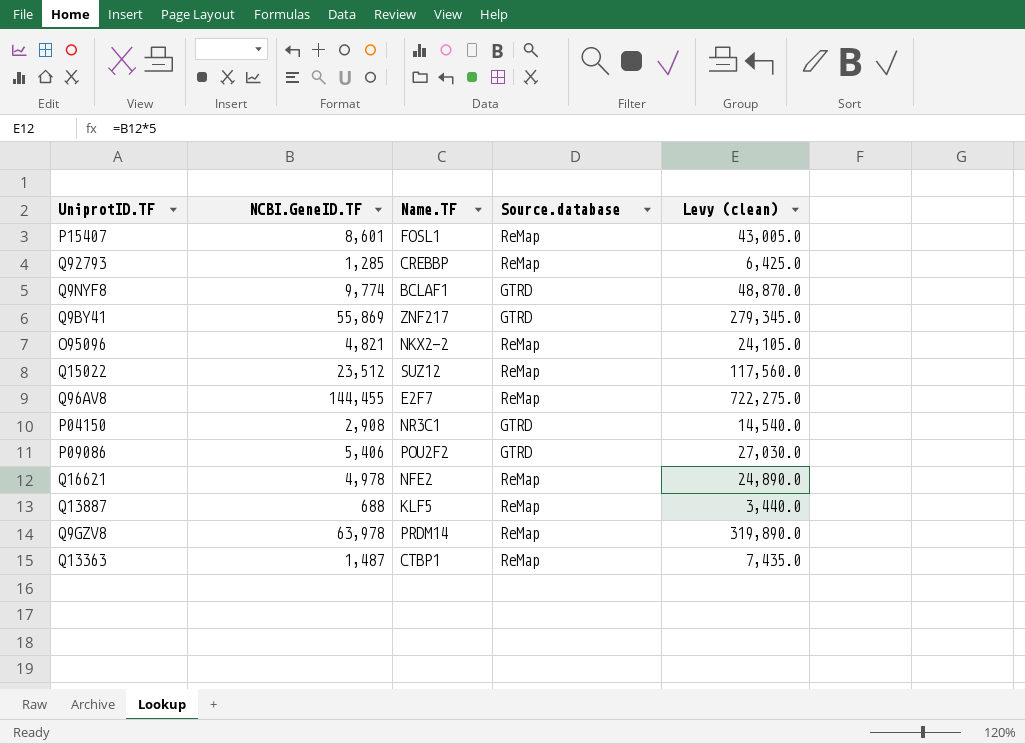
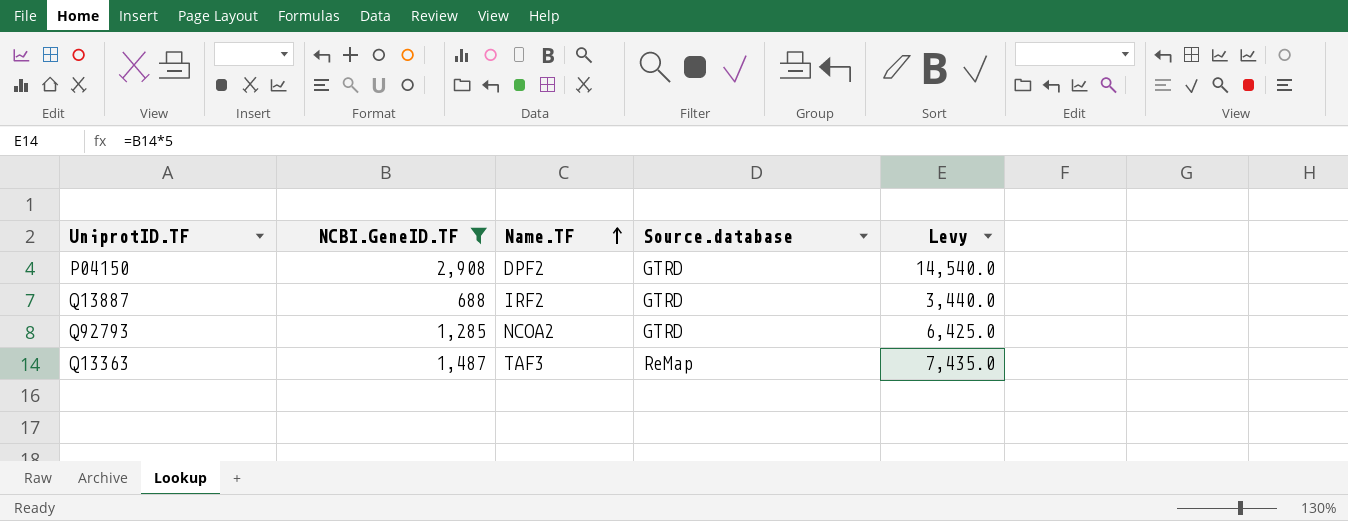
filter: none -> NCBI.GeneID.TF <= 2,908
row order: none -> Name.TF ascending
column name: Levy (clean) -> Levy
P04150 | Name.TF: NR3C1 -> DPF2
Q13887 | Name.TF: KLF5 -> IRF2
Q13887 | Source.database: ReMap -> GTRD
Q92793 | Name.TF: CREBBP -> NCOA2
Q92793 | Source.database: ReMap -> GTRD
Q13363 | Name.TF: CTBP1 -> TAF3

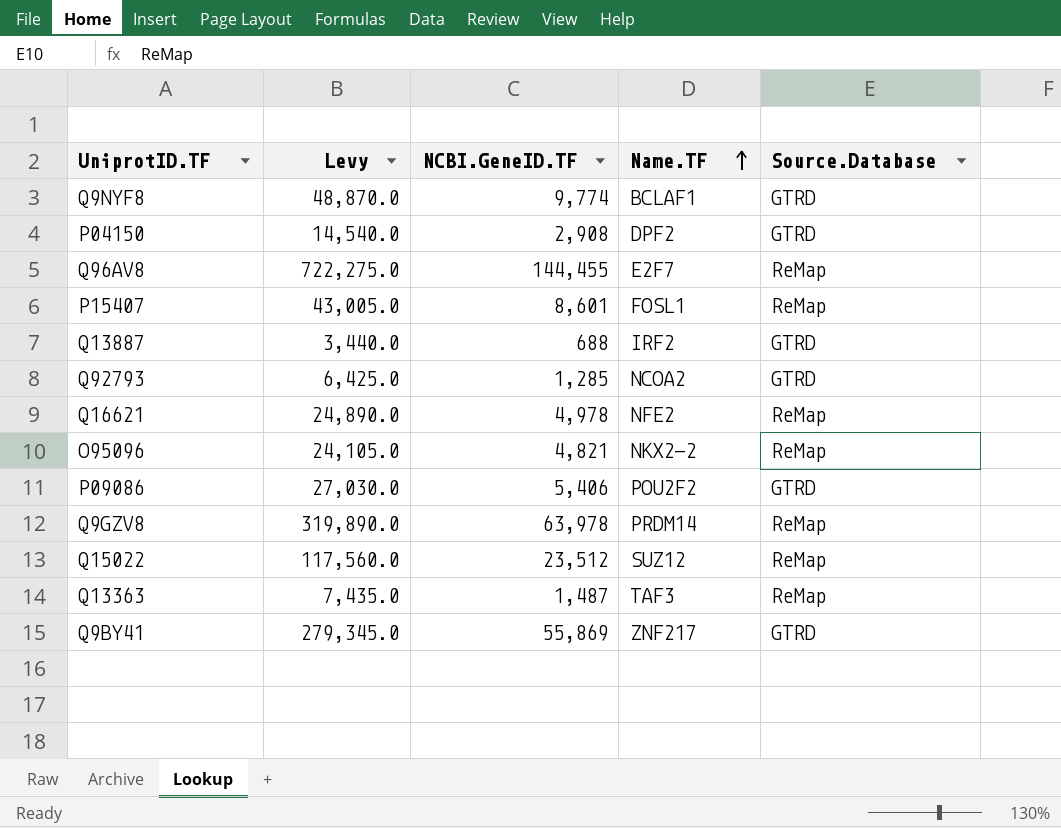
filter: NCBI.GeneID.TF <= 2,908 -> none
column Levy | position: 5 -> 2
column name: Source.database -> Source.Database

